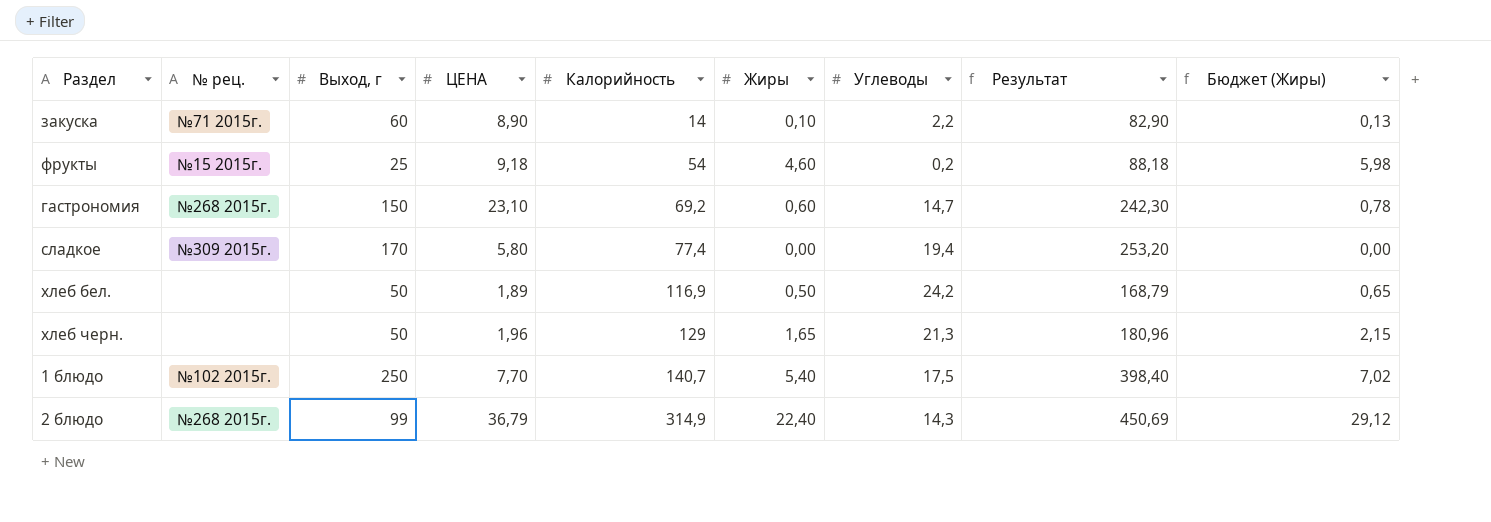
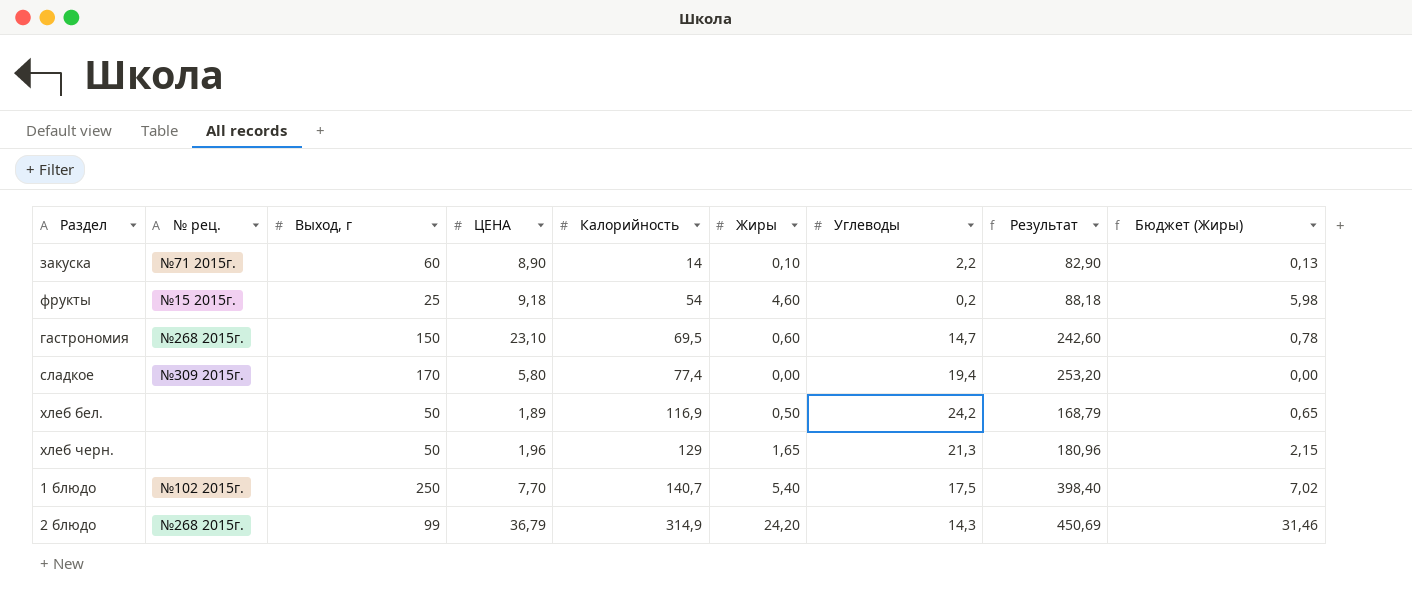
гастрономия | Калорийность: 69,2 -> 69,5
гастрономия | Результат: 242,30 -> 242,60
2 блюдо | Жиры: 22,40 -> 24,20
2 блюдо | Бюджет (Жиры): 29,12 -> 31,46

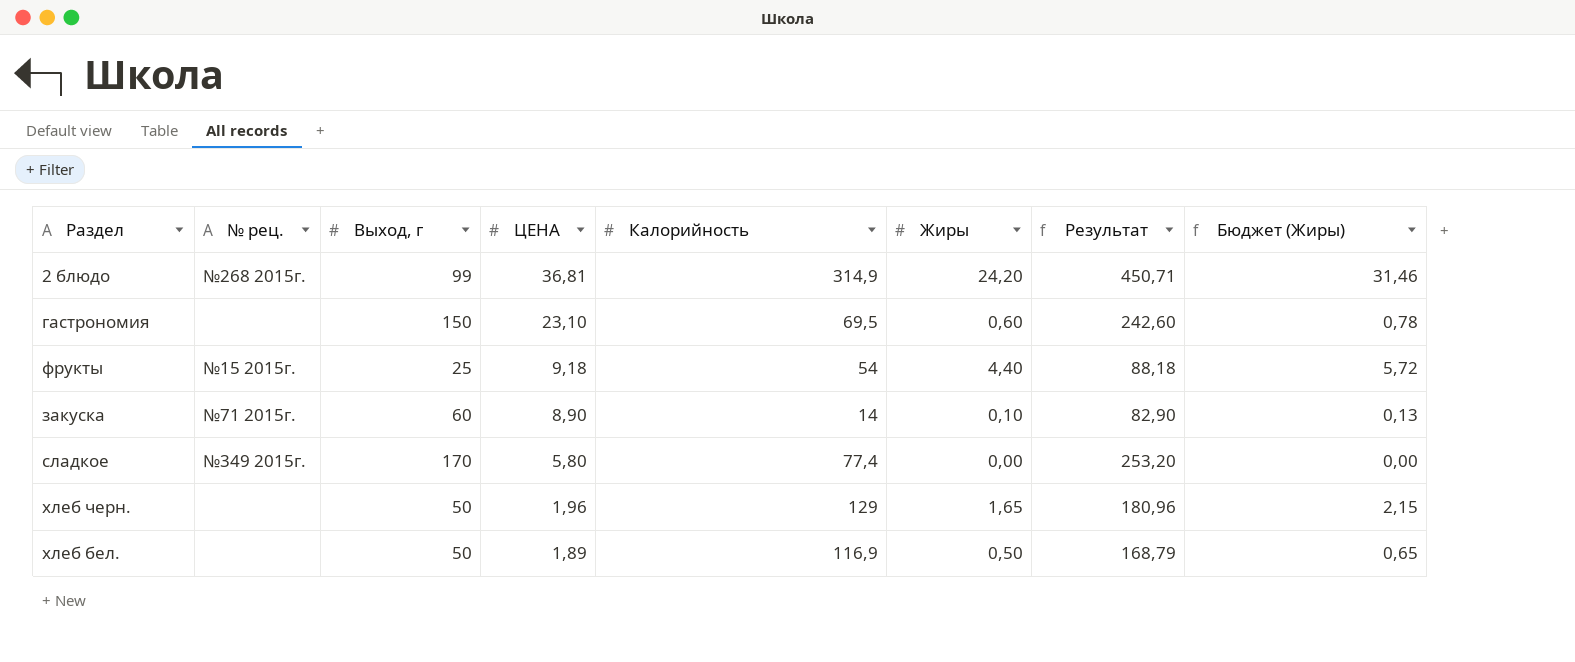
row order: Калорийность ascending -> ЦЕНА descending
column Углеводы | position: 7 -> none
row 1 блюдо: №102 2015г. | 250 | 7,70 | 140,7 | 5,40 | 17,5 | 398,40 | 7,02 -> none
2 блюдо | ЦЕНА: 36,79 -> 36,81
2 блюдо | Результат: 450,69 -> 450,71
гастрономия | № рец.: №268 2015г. -> none
фрукты | Жиры: 4,60 -> 4,40
фрукты | Бюджет (Жиры): 5,98 -> 5,72
сладкое | № рец.: №309 2015г. -> №349 2015г.

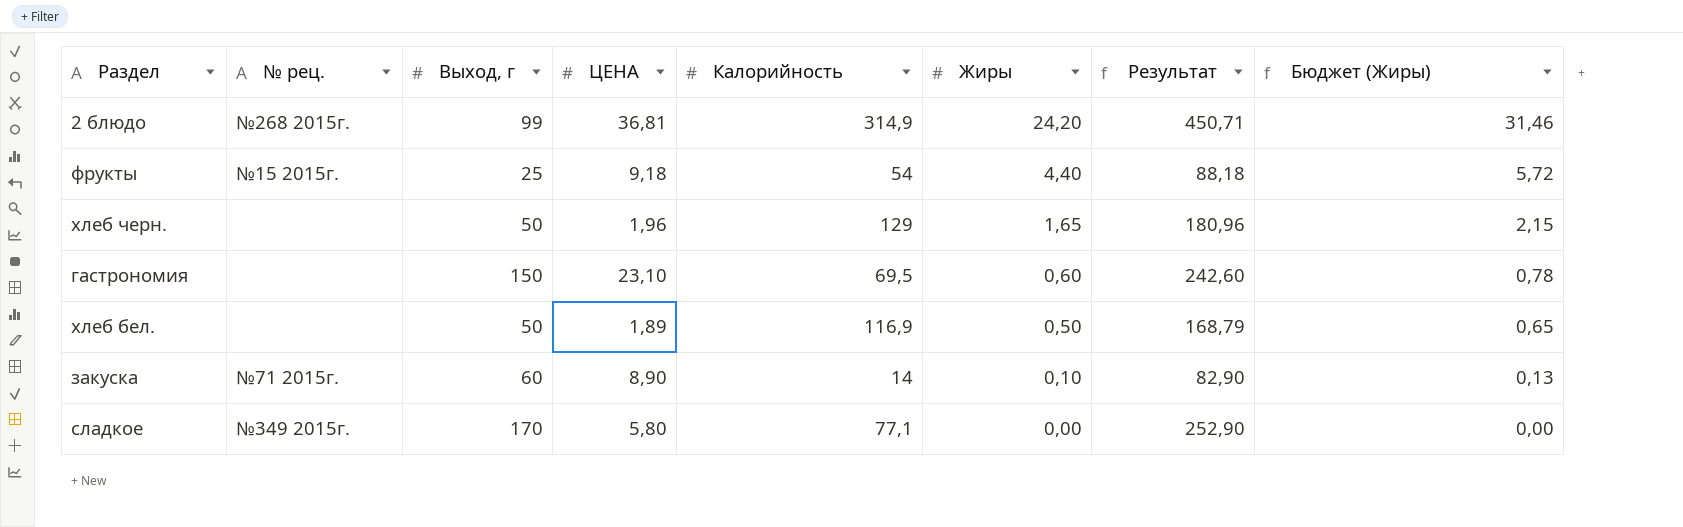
row order: ЦЕНА descending -> Жиры descending
сладкое | Калорийность: 77,4 -> 77,1
сладкое | Результат: 253,20 -> 252,90

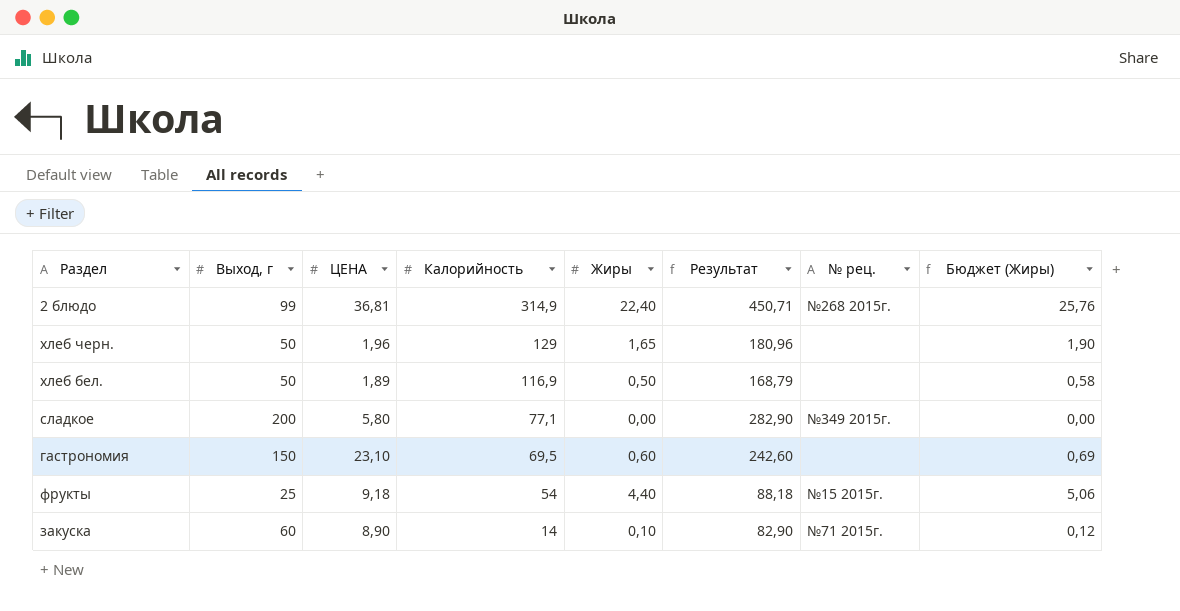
row order: Жиры descending -> Калорийность descending
column № рец. | position: 2 -> 7
column Бюджет (Жиры) | formula: [Жиры] * 1,3 -> [Жиры] * 1,15
2 блюдо | Жиры: 24,20 -> 22,40
сладкое | Выход, г: 170 -> 200
сладкое | Результат: 252,90 -> 282,90

